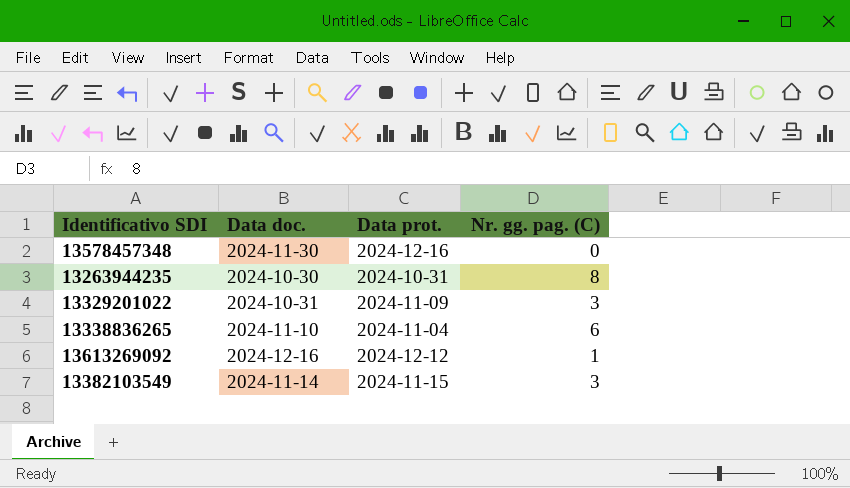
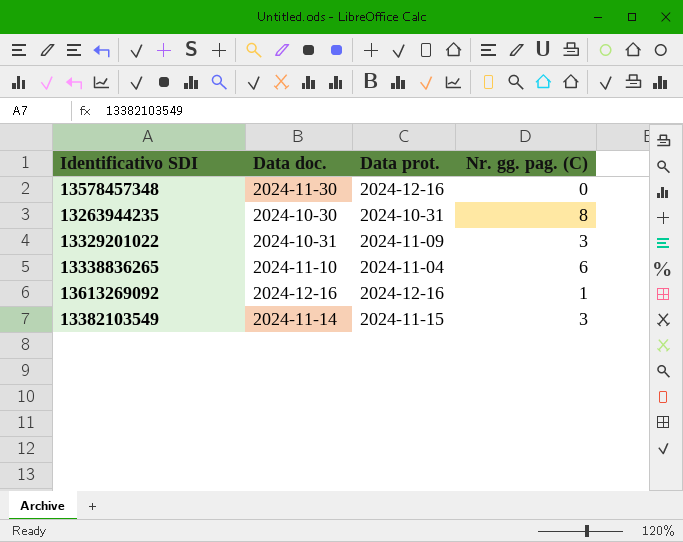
13613269092 | Data prot.: 2024-12-12 -> 2024-12-16

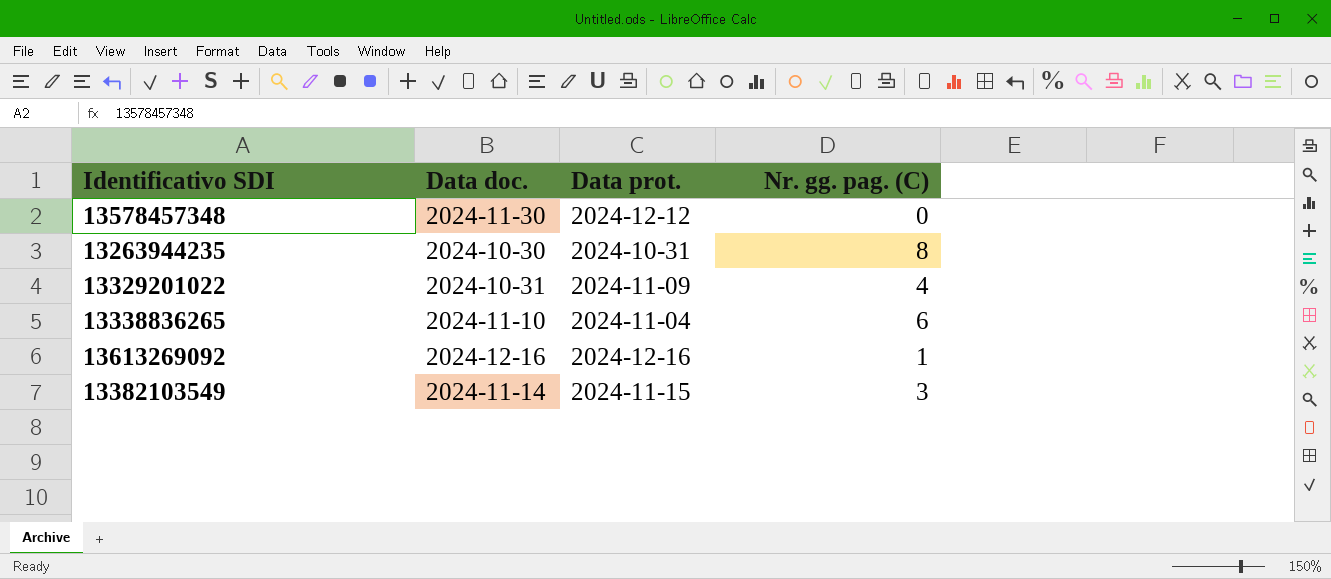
13578457348 | Data prot.: 2024-12-16 -> 2024-12-12
13329201022 | Nr. gg. pag. (C): 3 -> 4

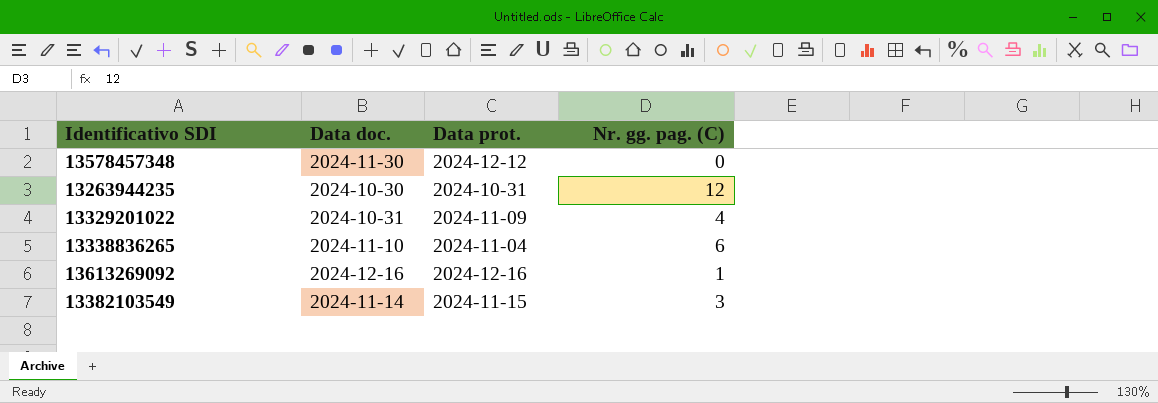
13263944235 | Nr. gg. pag. (C): 8 -> 12

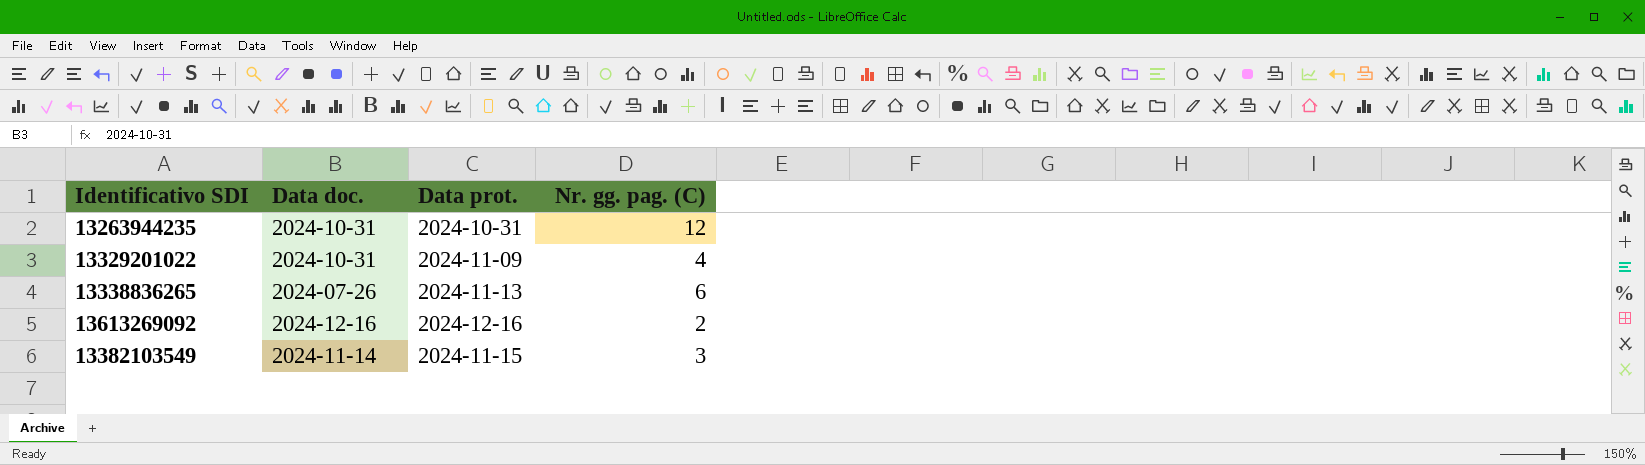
row 13578457348: 2024-11-30 | 2024-12-12 | 0 -> none
13263944235 | Data doc.: 2024-10-30 -> 2024-10-31
13338836265 | Data doc.: 2024-11-10 -> 2024-07-26
13338836265 | Data prot.: 2024-11-04 -> 2024-11-13
13613269092 | Nr. gg. pag. (C): 1 -> 2

